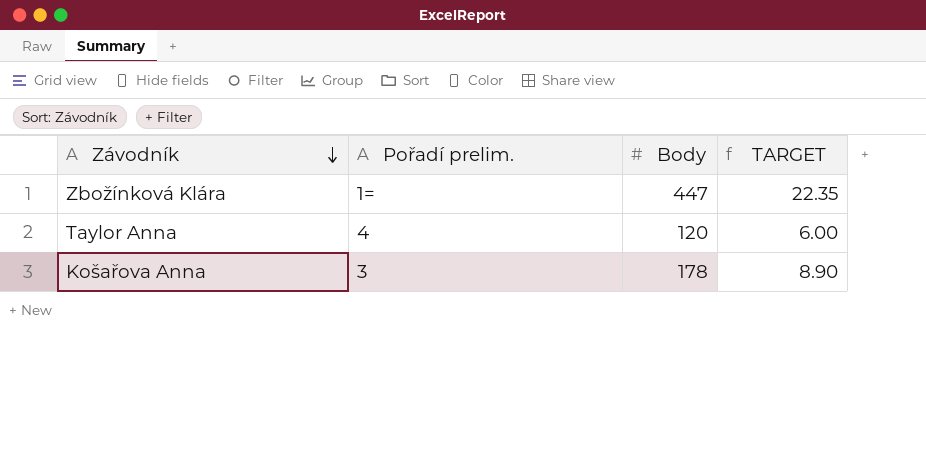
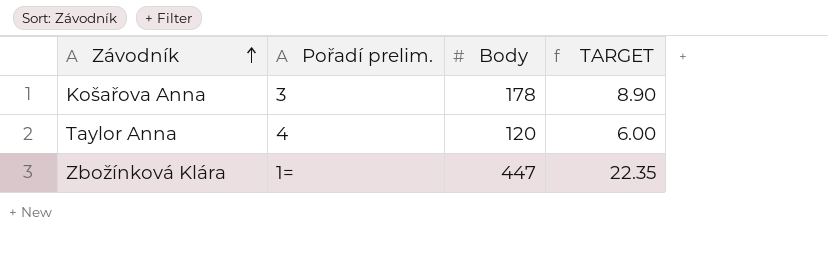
row order: Závodník descending -> Závodník ascending

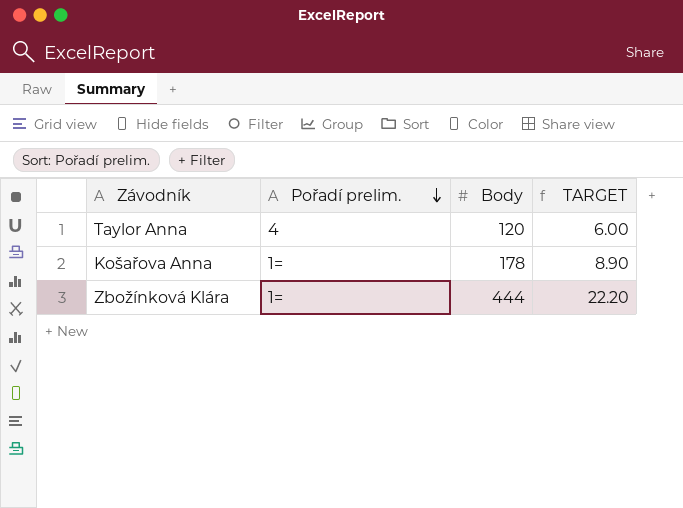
row order: Závodník ascending -> Pořadí prelim. descending
Košařova Anna | Pořadí prelim.: 3 -> 1=
Zbožínková Klára | Body: 447 -> 444
Zbožínková Klára | TARGET: 22.35 -> 22.20

